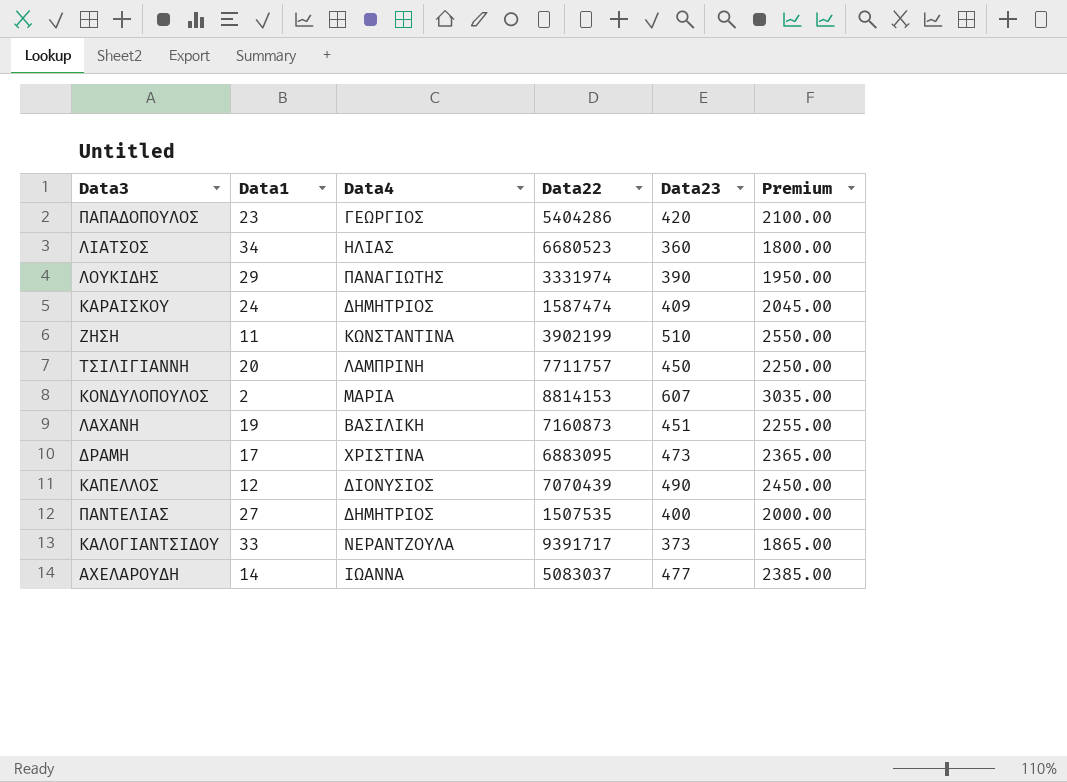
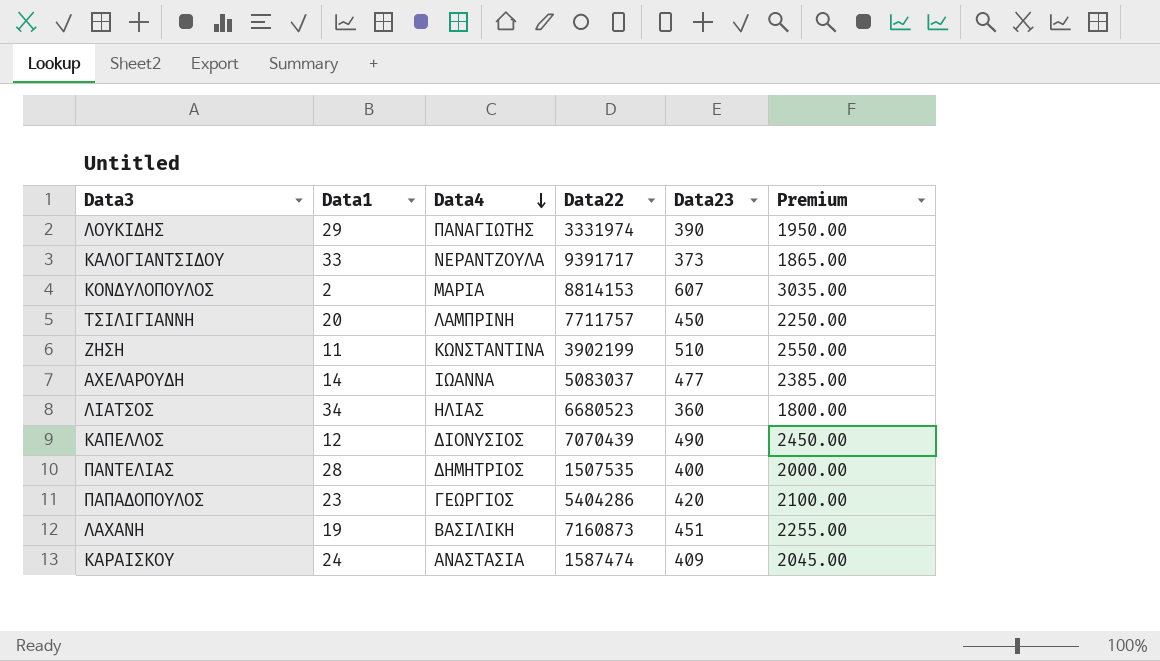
row order: none -> Data4 descending
row ΔΡΑΜΗ: 17 | ΧΡΙΣΤΙΝΑ | 6883095 | 473 | 2365.00 -> none
ΠΑΝΤΕΛΙΑΣ | Data1: 27 -> 28
ΚΑΡΑΙΣΚΟΥ | Data4: ΔΗΜΗΤΡΙΟΣ -> ΑΝΑΣΤΑΣΙΑ

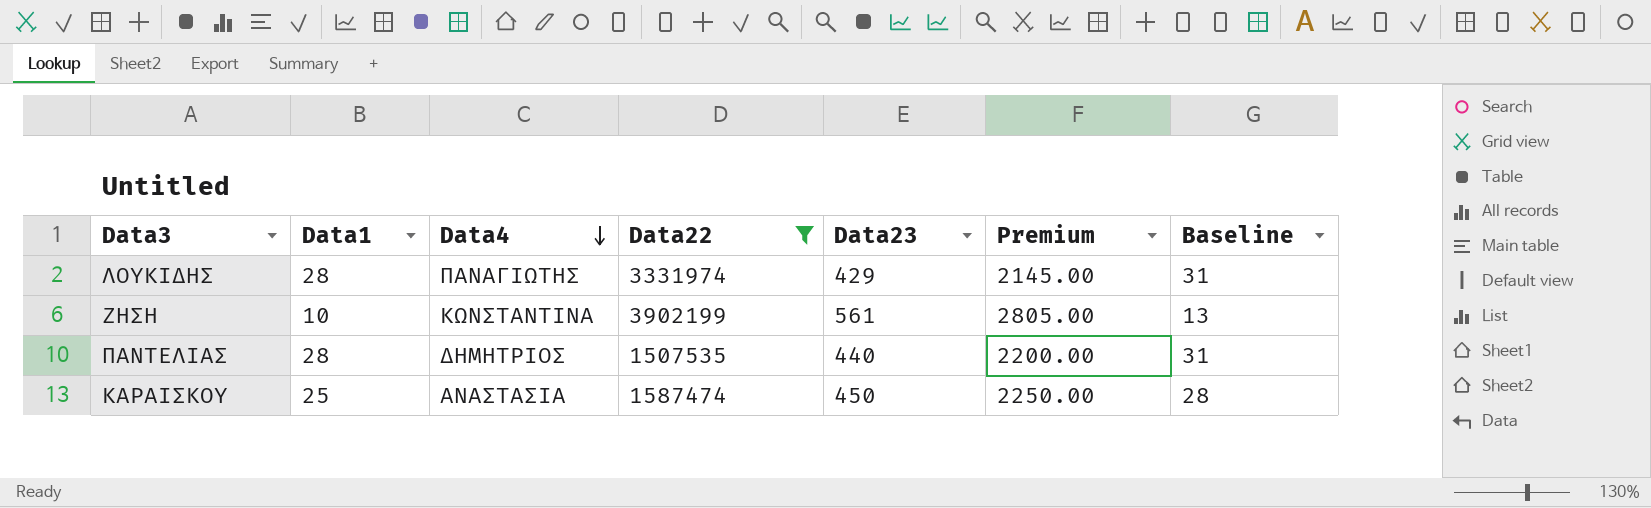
filter: none -> Data22 <= 3902199
column Baseline | formula: none -> [Data1] + 3
ΛΟΥΚΙΔΗΣ | Data1: 29 -> 28
ΛΟΥΚΙΔΗΣ | Data23: 390 -> 429
ΛΟΥΚΙΔΗΣ | Premium: 1950.00 -> 2145.00
ΖΗΣΗ | Data1: 11 -> 10
ΖΗΣΗ | Data23: 510 -> 561
ΖΗΣΗ | Premium: 2550.00 -> 2805.00
ΠΑΝΤΕΛΙΑΣ | Data23: 400 -> 440
ΠΑΝΤΕΛΙΑΣ | Premium: 2000.00 -> 2200.00
ΚΑΡΑΙΣΚΟΥ | Data1: 24 -> 25
ΚΑΡΑΙΣΚΟΥ | Data23: 409 -> 450
ΚΑΡΑΙΣΚΟΥ | Premium: 2045.00 -> 2250.00

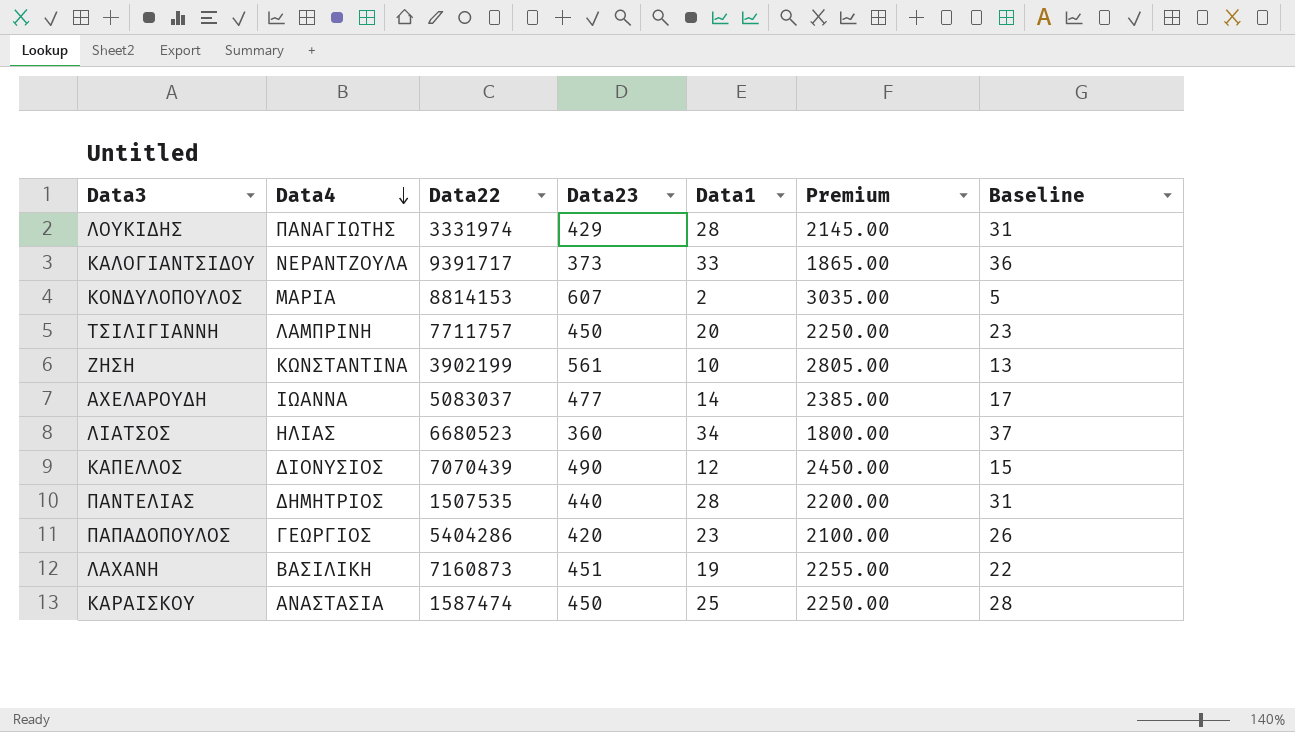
filter: Data22 <= 3902199 -> none
column Data1 | position: 2 -> 5

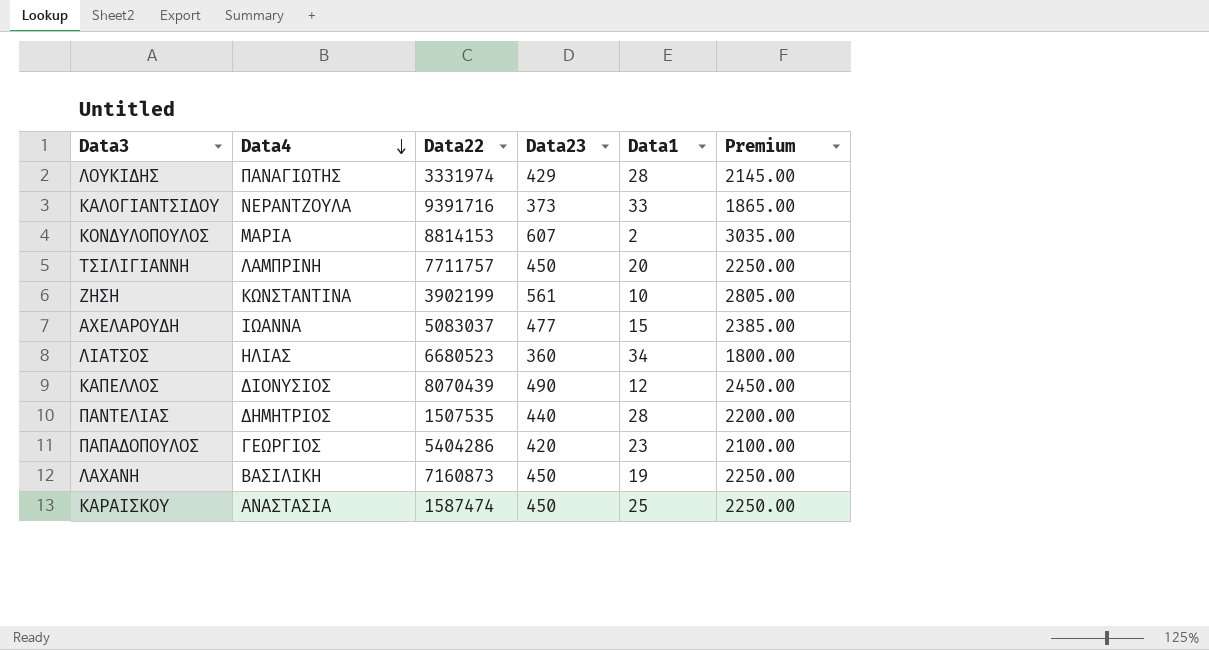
column Baseline | formula: [Data1] + 3 -> none
ΚΑΛΟΓΙΑΝΤΣΙΔΟΥ | Data22: 9391717 -> 9391716
ΑΧΕΛΑΡΟΥΔΗ | Data1: 14 -> 15
ΚΑΠΕΛΛΟΣ | Data22: 7070439 -> 8070439
ΛΑΧΑΝΗ | Data23: 451 -> 450
ΛΑΧΑΝΗ | Premium: 2255.00 -> 2250.00

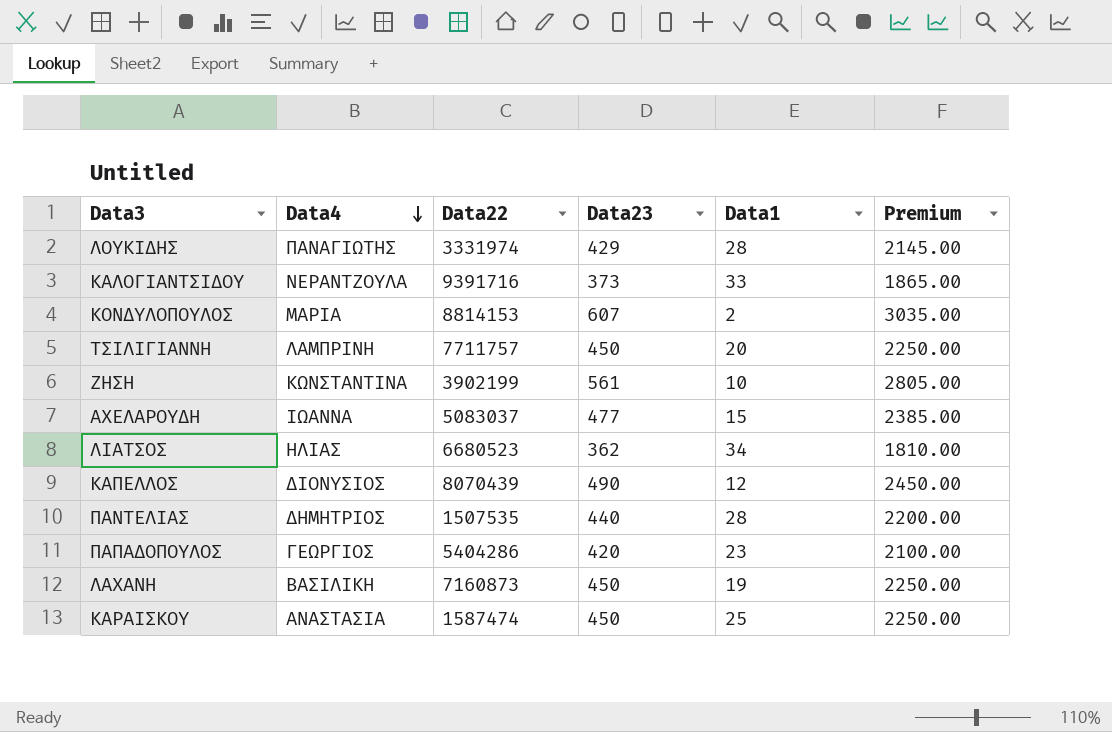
ΛΙΑΤΣΟΣ | Data23: 360 -> 362
ΛΙΑΤΣΟΣ | Premium: 1800.00 -> 1810.00

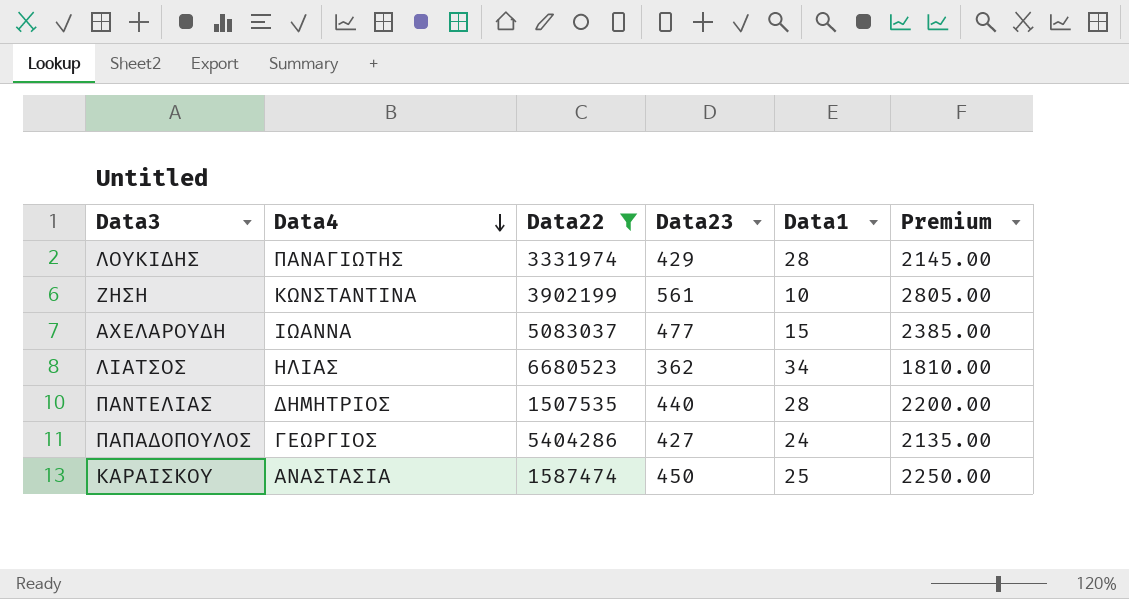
filter: none -> Data22 <= 6680523
ΠΑΠΑΔΟΠΟΥΛΟΣ | Data23: 420 -> 427
ΠΑΠΑΔΟΠΟΥΛΟΣ | Data1: 23 -> 24
ΠΑΠΑΔΟΠΟΥΛΟΣ | Premium: 2100.00 -> 2135.00

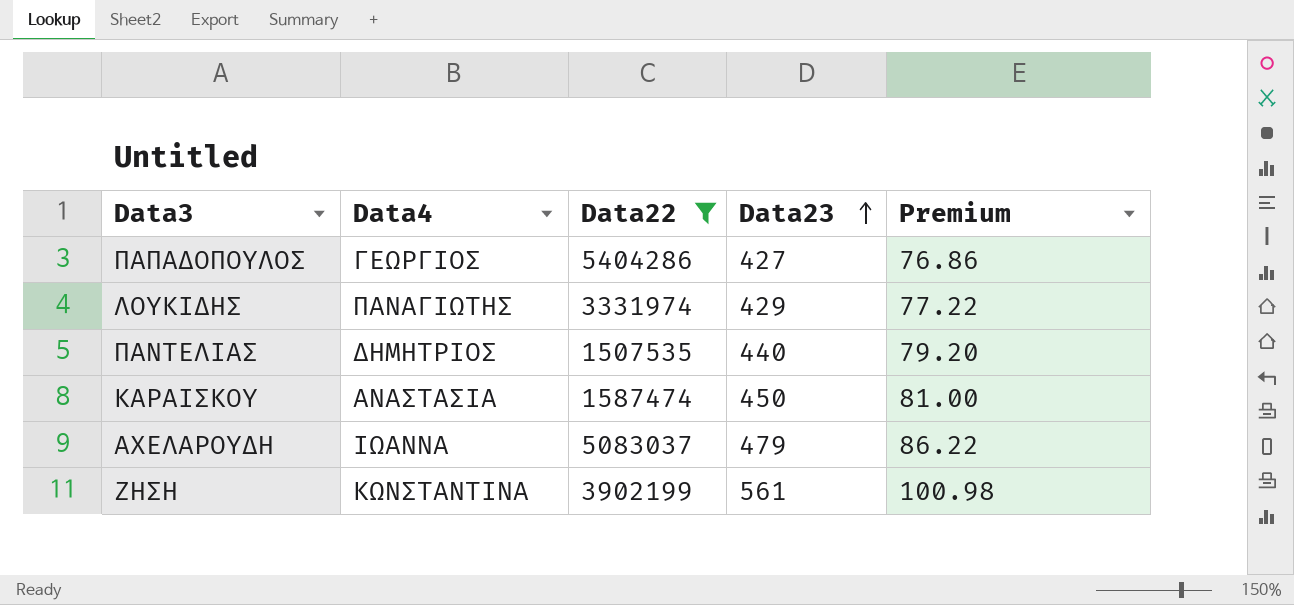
row order: Data4 descending -> Data23 ascending
column Data1 | position: 5 -> none
column Premium | formula: [Data23] * 5 -> [Data23] * 0.18
row ΛΙΑΤΣΟΣ: ΗΛΙΑΣ | 6680523 | 362 | 34 | 1810.00 -> none
ΑΧΕΛΑΡΟΥΔΗ | Data23: 477 -> 479

